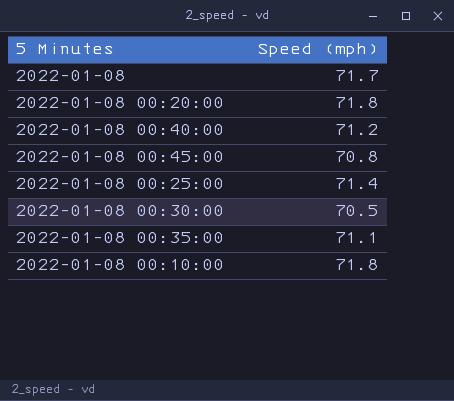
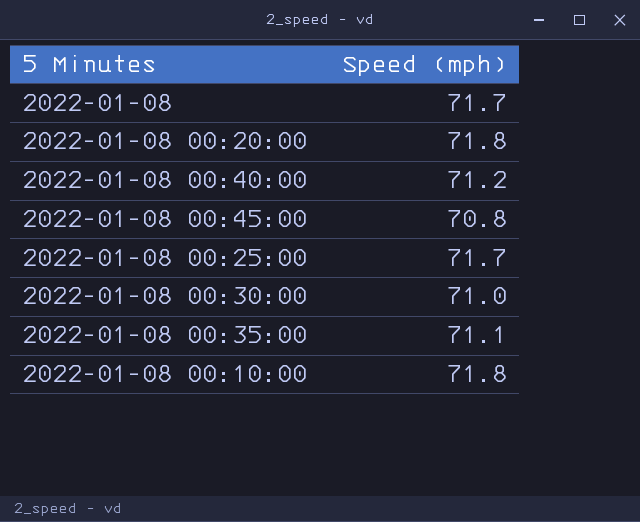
2022-01-08 00:25:00 | Speed (mph): 71.4 -> 71.7
2022-01-08 00:30:00 | Speed (mph): 70.5 -> 71.0

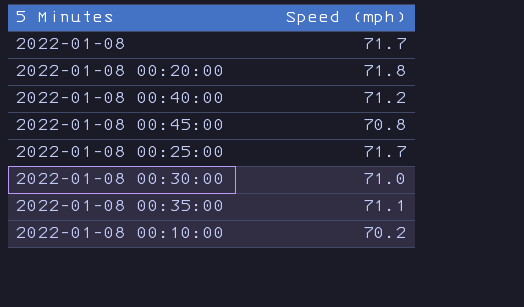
2022-01-08 00:10:00 | Speed (mph): 71.8 -> 70.2

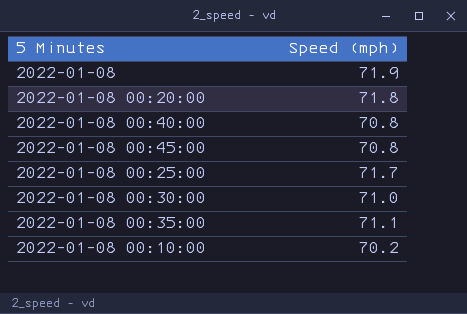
2022-01-08 | Speed (mph): 71.7 -> 71.9
2022-01-08 00:40:00 | Speed (mph): 71.2 -> 70.8

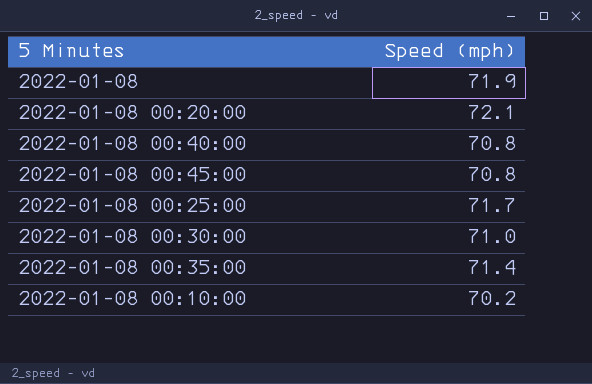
2022-01-08 00:20:00 | Speed (mph): 71.8 -> 72.1
2022-01-08 00:35:00 | Speed (mph): 71.1 -> 71.4

